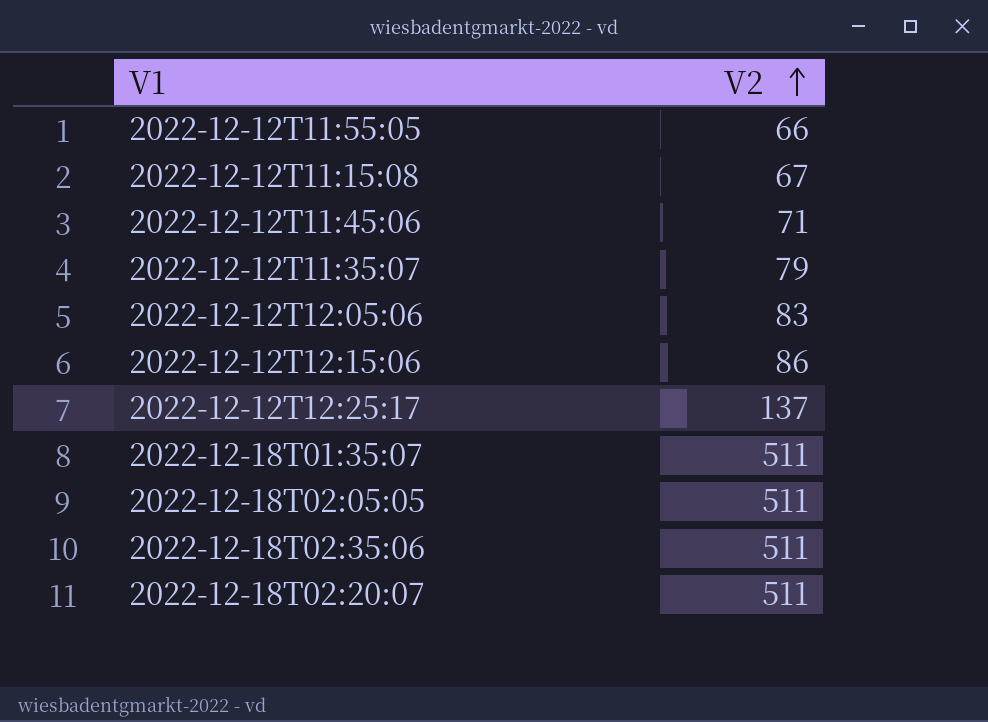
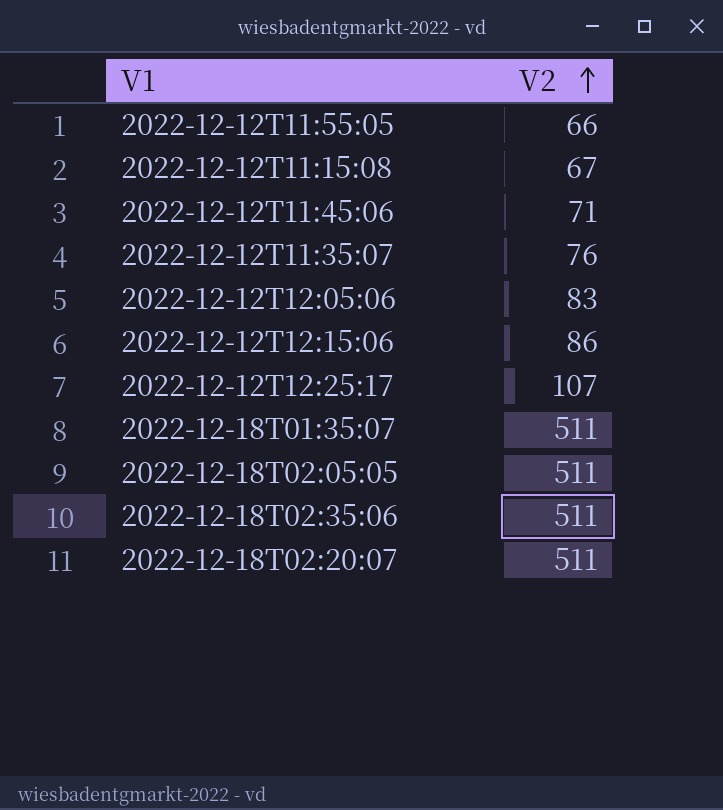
2022-12-12T11:35:07 | V2: 79 -> 76
2022-12-12T12:25:17 | V2: 137 -> 107

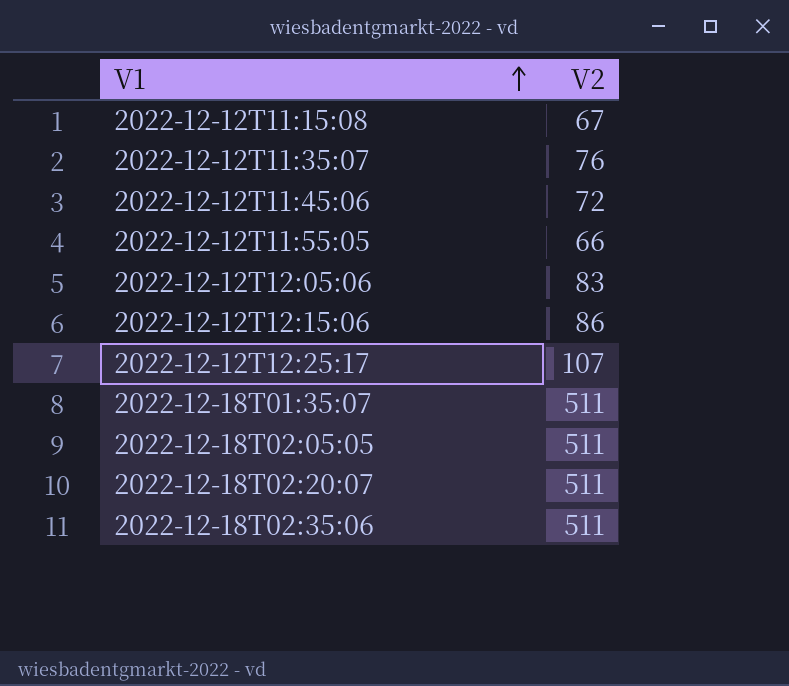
row order: V2 ascending -> V1 ascending
2022-12-12T11:45:06 | V2: 71 -> 72

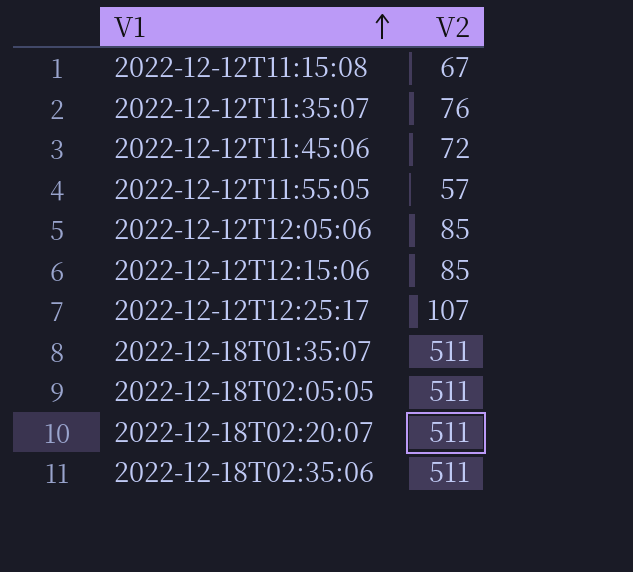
2022-12-12T11:55:05 | V2: 66 -> 57
2022-12-12T12:05:06 | V2: 83 -> 85
2022-12-12T12:15:06 | V2: 86 -> 85

